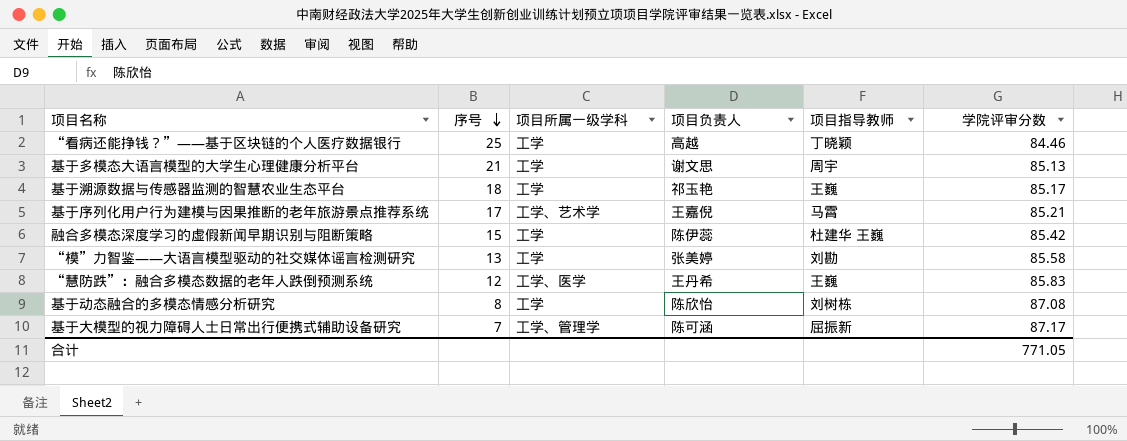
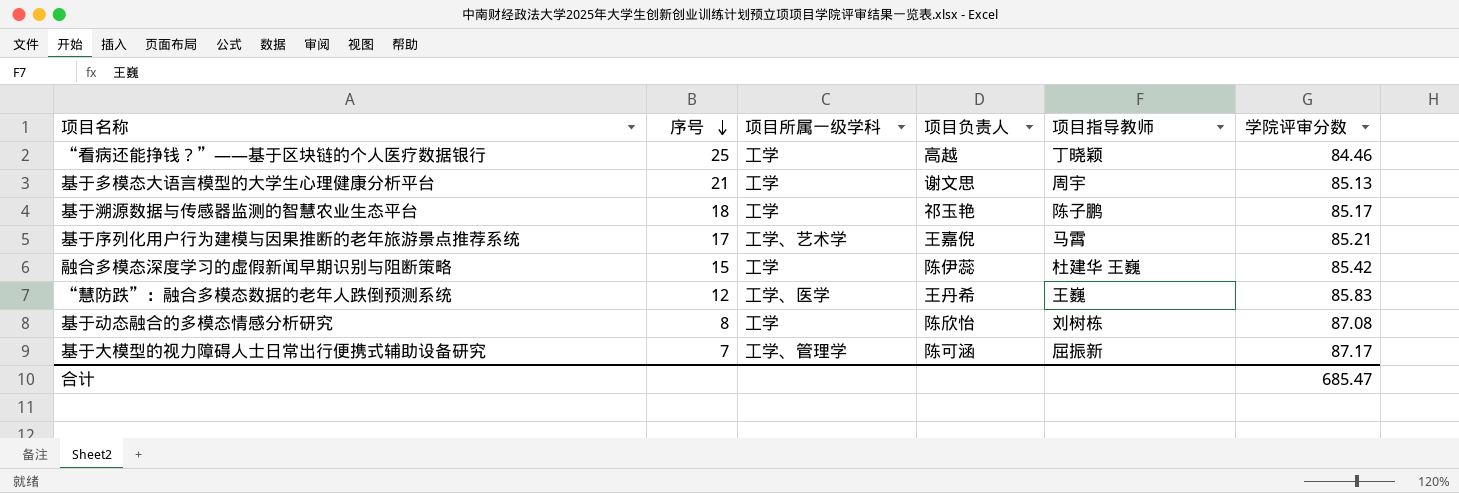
row “模”力智鉴——大语言模型驱动的社交媒体谣言检测研究: 13 | 工学 | 张美婷 | 刘勘 | 85.58 -> none
基于溯源数据与传感器监测的智慧农业生态平台 | 项目指导教师: 王巍 -> 陈子鹏
合计 | 学院评审分数: 771.05 -> 685.47

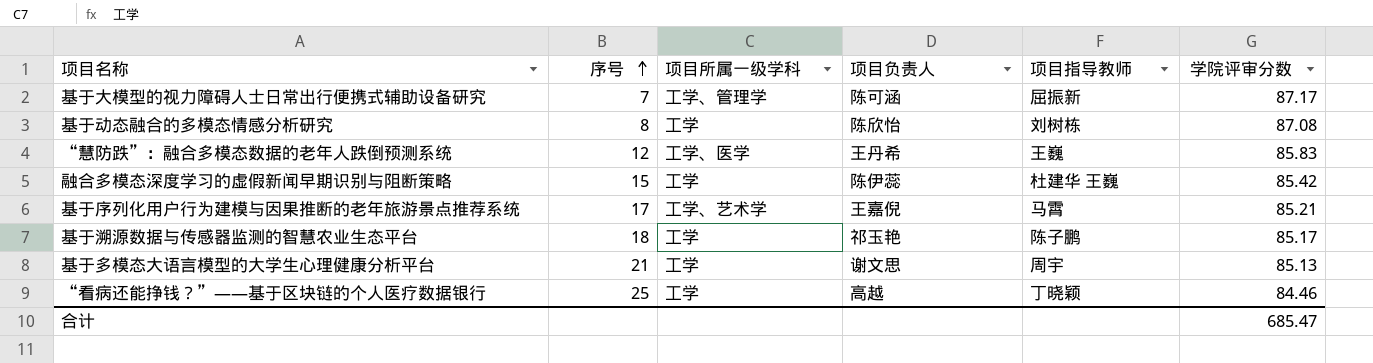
row order: 序号 descending -> 序号 ascending

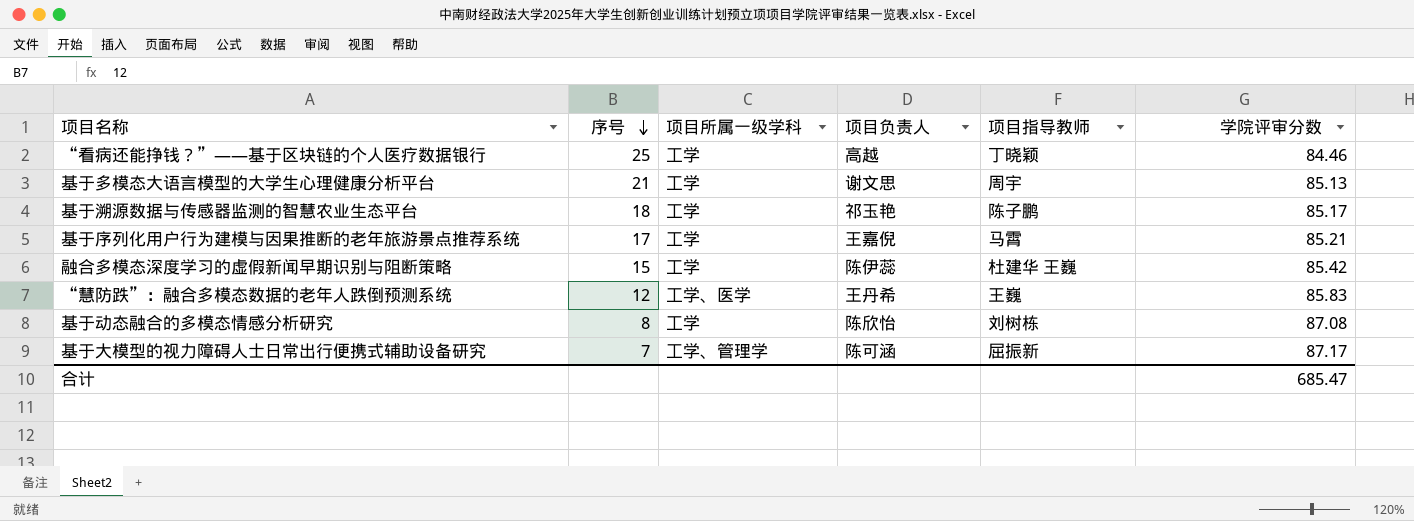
row order: 序号 ascending -> 序号 descending
基于序列化用户行为建模与因果推断的老年旅游景点推荐系统 | 项目所属一级学科: 工学、艺术学 -> 工学

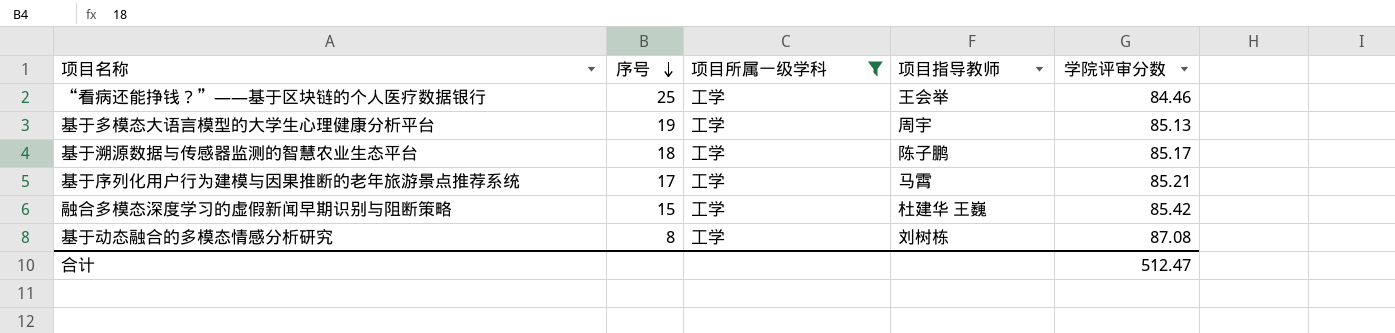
filter: none -> 项目所属一级学科 = 工学
column 项目负责人 | position: 4 -> none
“看病还能挣钱？”——基于区块链的个人医疗数据银行 | 项目指导教师: 丁晓颖 -> 王会举
基于多模态大语言模型的大学生心理健康分析平台 | 序号: 21 -> 19
合计 | 学院评审分数: 685.47 -> 512.47

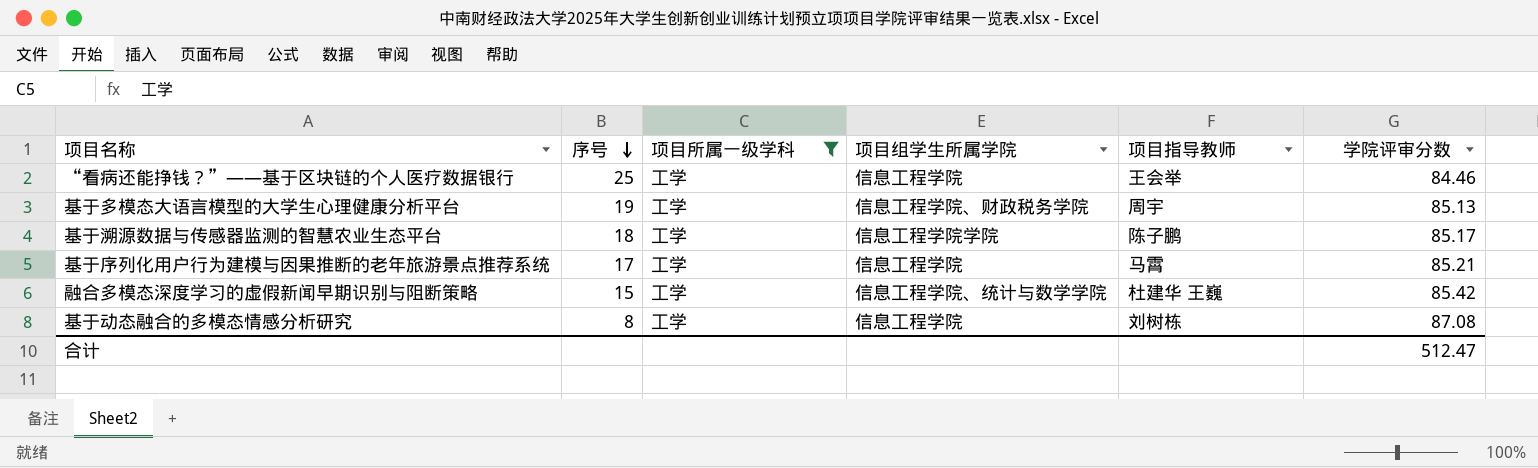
column 项目组学生所属学院 | position: none -> 4

